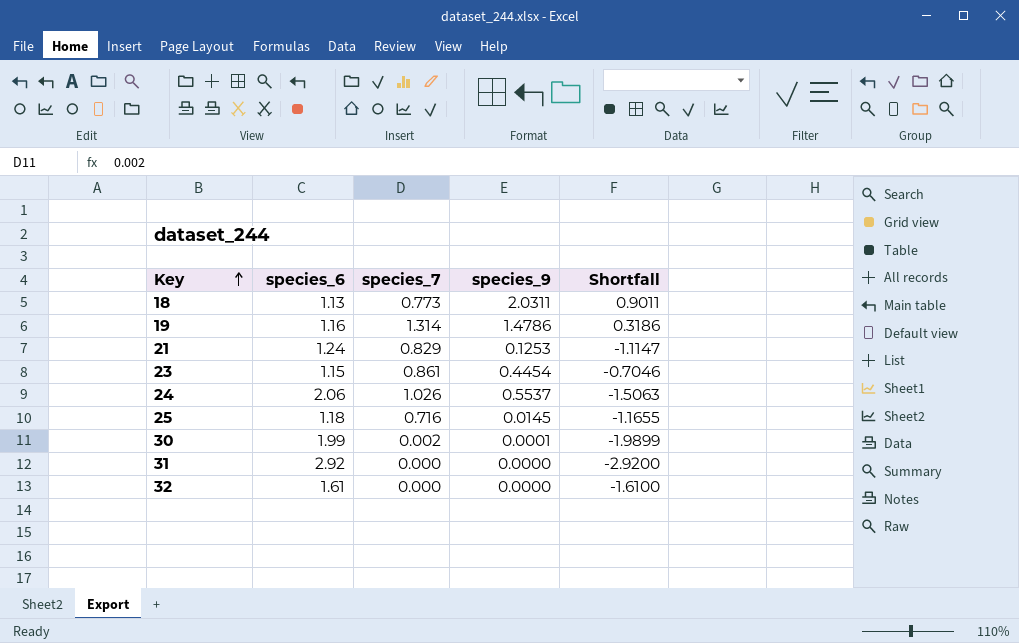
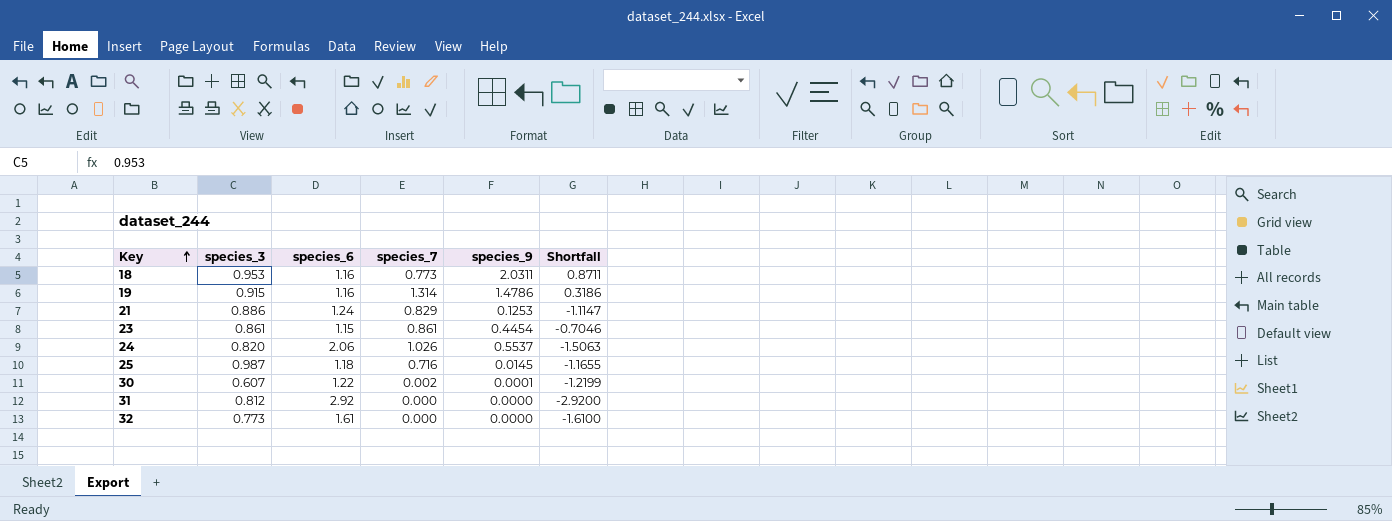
column species_3 | position: none -> 2
18 | species_6: 1.13 -> 1.16
18 | Shortfall: 0.9011 -> 0.8711
30 | species_6: 1.99 -> 1.22
30 | Shortfall: -1.9899 -> -1.2199

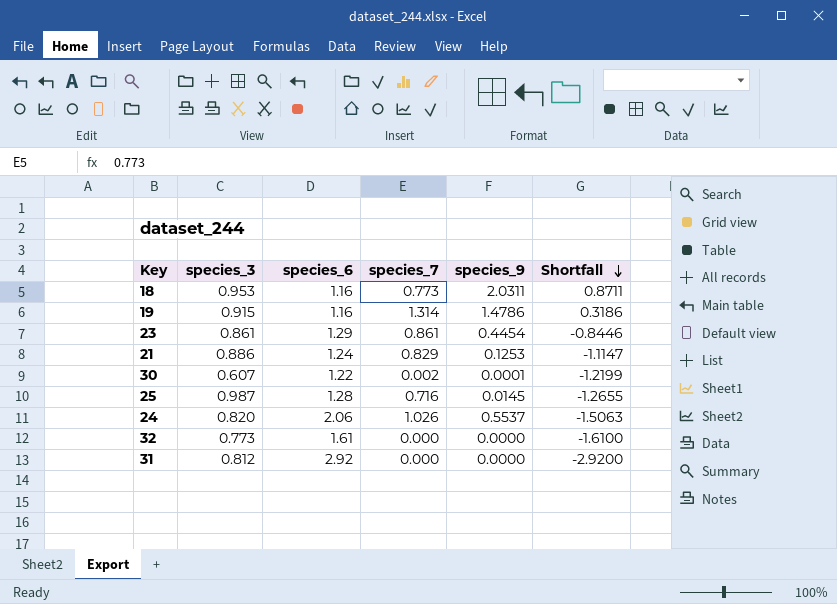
row order: Key ascending -> Shortfall descending
23 | species_6: 1.15 -> 1.29
23 | Shortfall: -0.7046 -> -0.8446
25 | species_6: 1.18 -> 1.28
25 | Shortfall: -1.1655 -> -1.2655

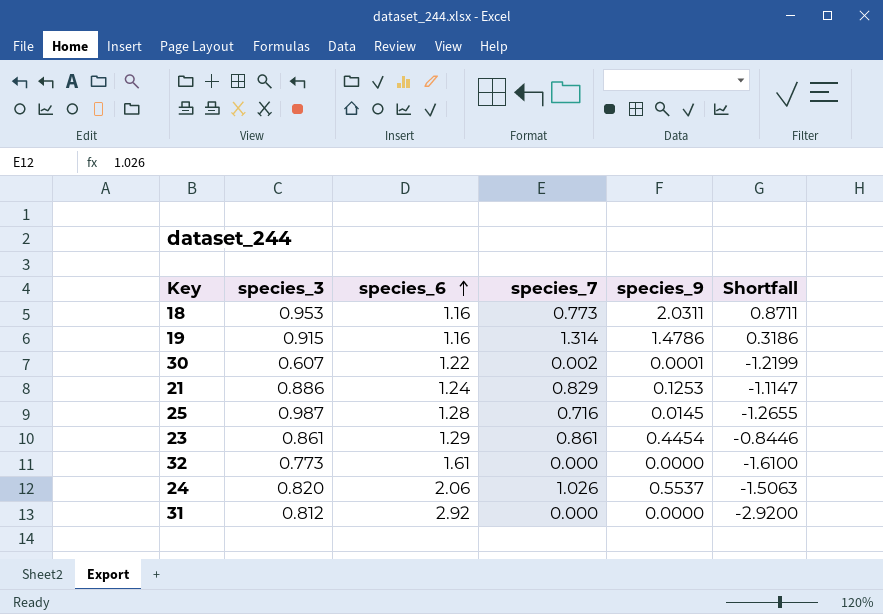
row order: Shortfall descending -> species_6 ascending

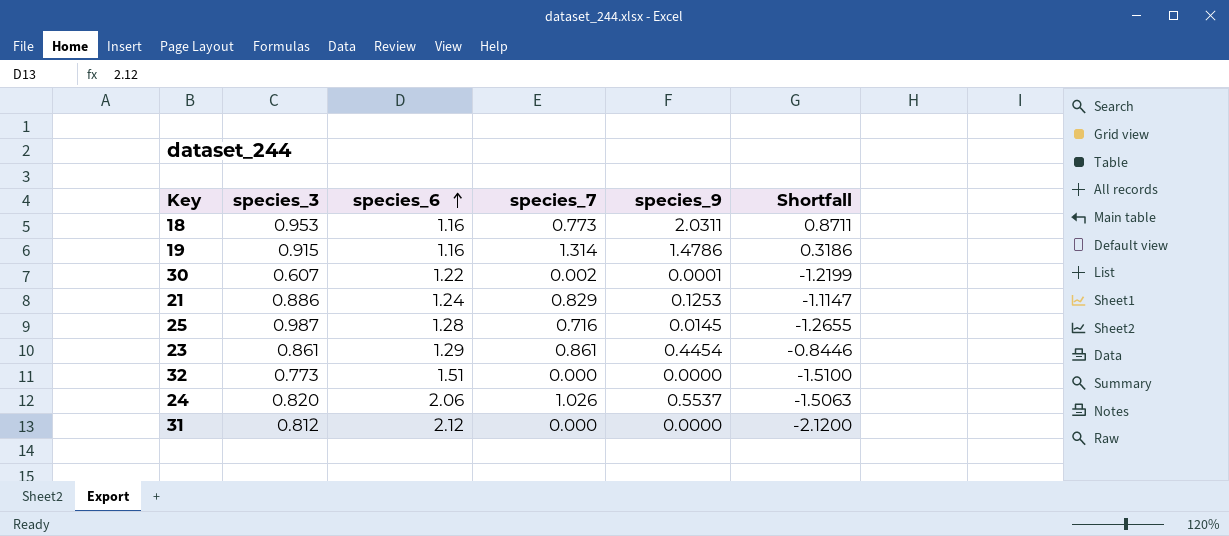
32 | species_6: 1.61 -> 1.51
32 | Shortfall: -1.6100 -> -1.5100
31 | species_6: 2.92 -> 2.12
31 | Shortfall: -2.9200 -> -2.1200

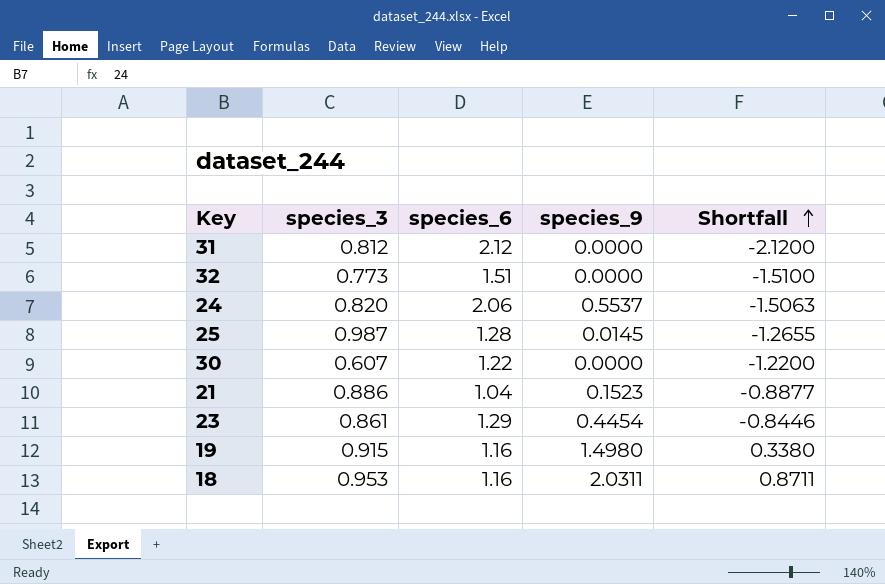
row order: species_6 ascending -> Shortfall ascending
column species_7 | position: 4 -> none
30 | species_9: 0.0001 -> 0.0000
30 | Shortfall: -1.2199 -> -1.2200
21 | species_6: 1.24 -> 1.04
21 | species_9: 0.1253 -> 0.1523
21 | Shortfall: -1.1147 -> -0.8877
19 | species_9: 1.4786 -> 1.4980
19 | Shortfall: 0.3186 -> 0.3380

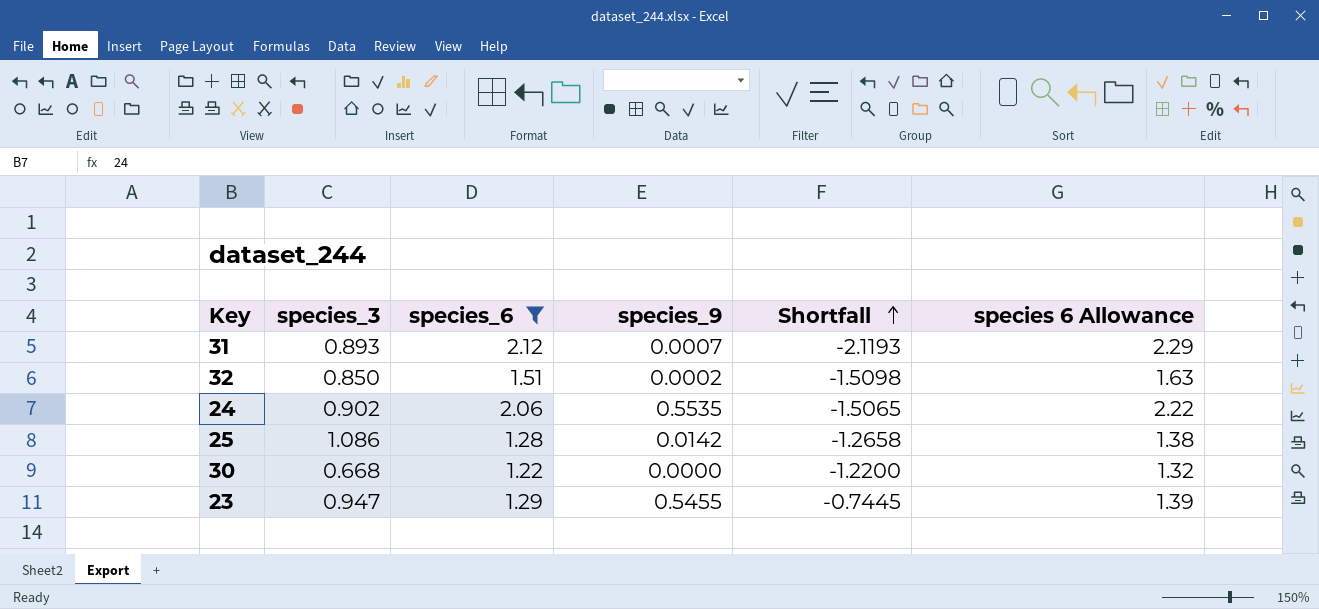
filter: none -> species_6 >= 1.22
column species 6 Allowance | formula: none -> [species_6] * 1.08
31 | species_3: 0.812 -> 0.893
31 | species_9: 0.0000 -> 0.0007
31 | Shortfall: -2.1200 -> -2.1193
32 | species_3: 0.773 -> 0.850
32 | species_9: 0.0000 -> 0.0002
32 | Shortfall: -1.5100 -> -1.5098
24 | species_3: 0.820 -> 0.902
24 | species_9: 0.5537 -> 0.5535
24 | Shortfall: -1.5063 -> -1.5065
25 | species_3: 0.987 -> 1.086
25 | species_9: 0.0145 -> 0.0142
25 | Shortfall: -1.2655 -> -1.2658
30 | species_3: 0.607 -> 0.668
23 | species_3: 0.861 -> 0.947
23 | species_9: 0.4454 -> 0.5455
23 | Shortfall: -0.8446 -> -0.7445

